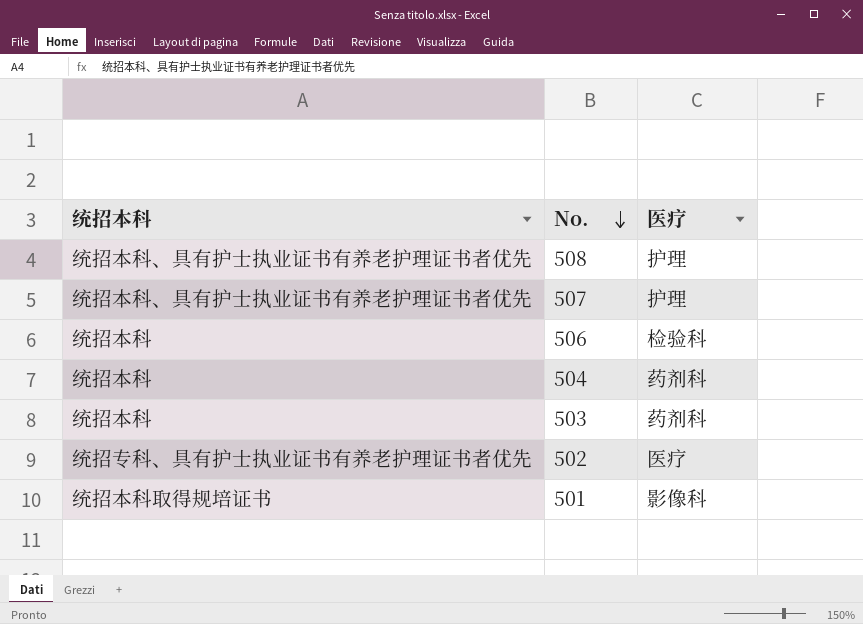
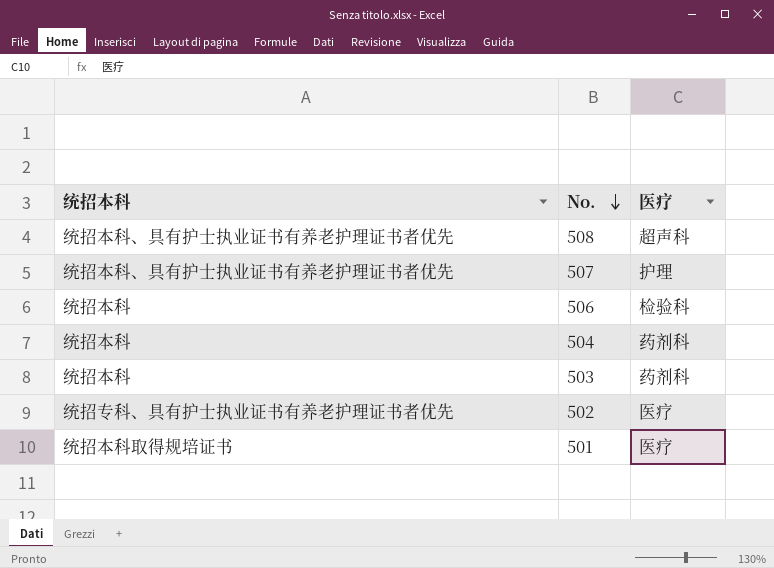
508 | 医疗: 护理 -> 超声科
501 | 医疗: 影像科 -> 医疗

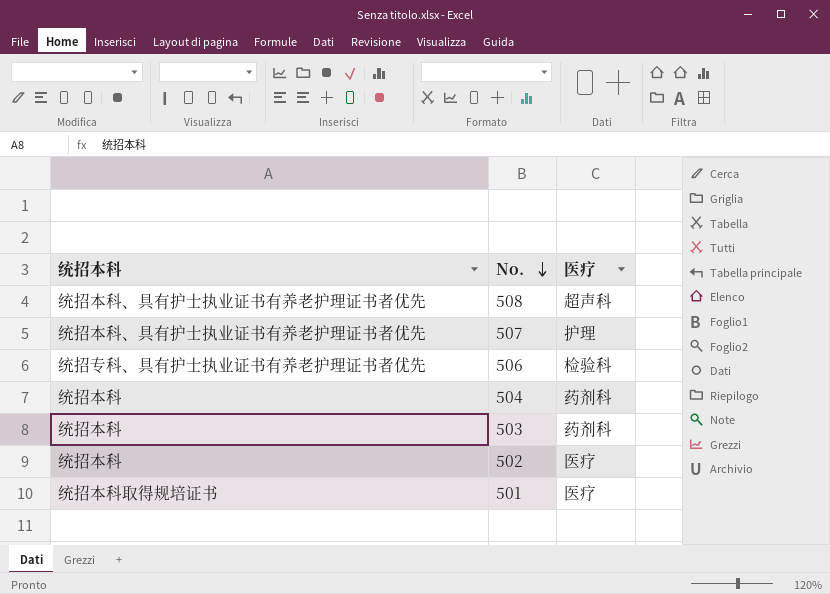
506 | 统招本科: 统招本科 -> 统招专科、具有护士执业证书有养老护理证书者优先
502 | 统招本科: 统招专科、具有护士执业证书有养老护理证书者优先 -> 统招本科

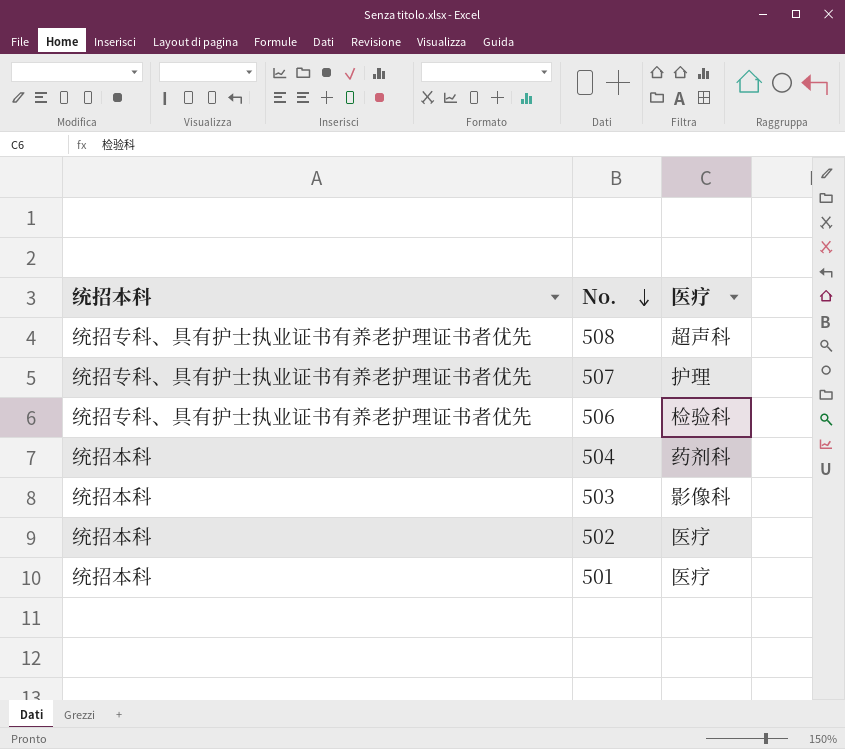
508 | 统招本科: 统招本科、具有护士执业证书有养老护理证书者优先 -> 统招专科、具有护士执业证书有养老护理证书者优先
507 | 统招本科: 统招本科、具有护士执业证书有养老护理证书者优先 -> 统招专科、具有护士执业证书有养老护理证书者优先
503 | 医疗: 药剂科 -> 影像科
501 | 统招本科: 统招本科取得规培证书 -> 统招本科

